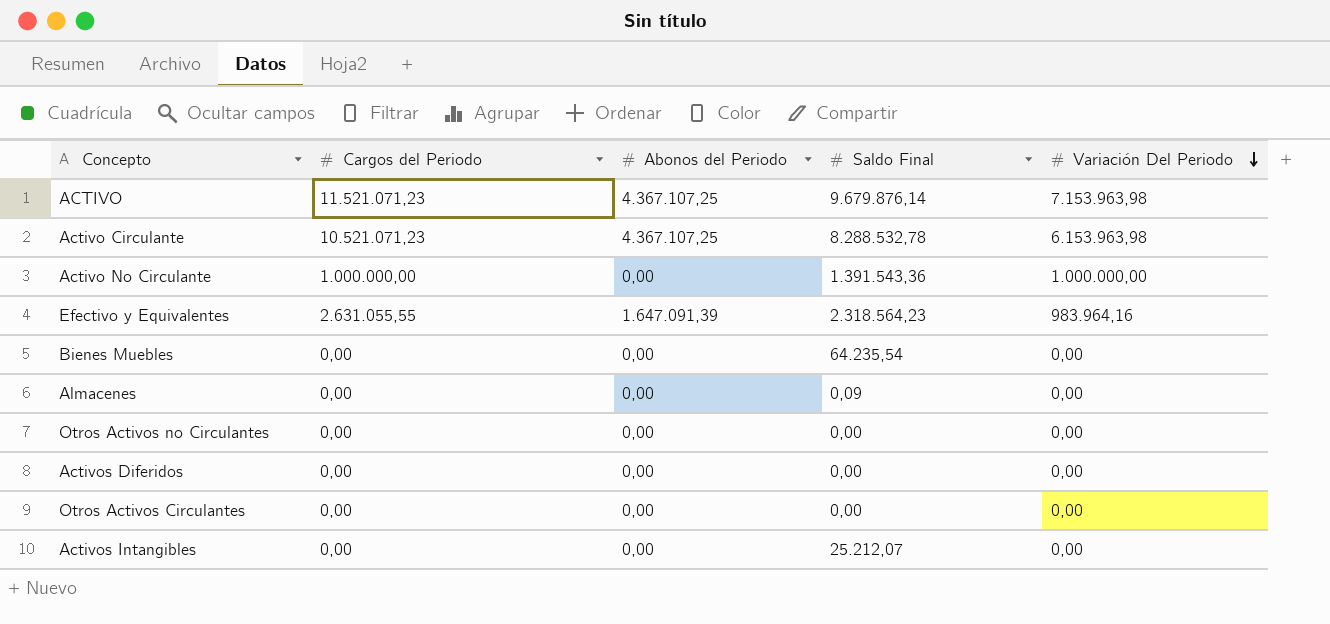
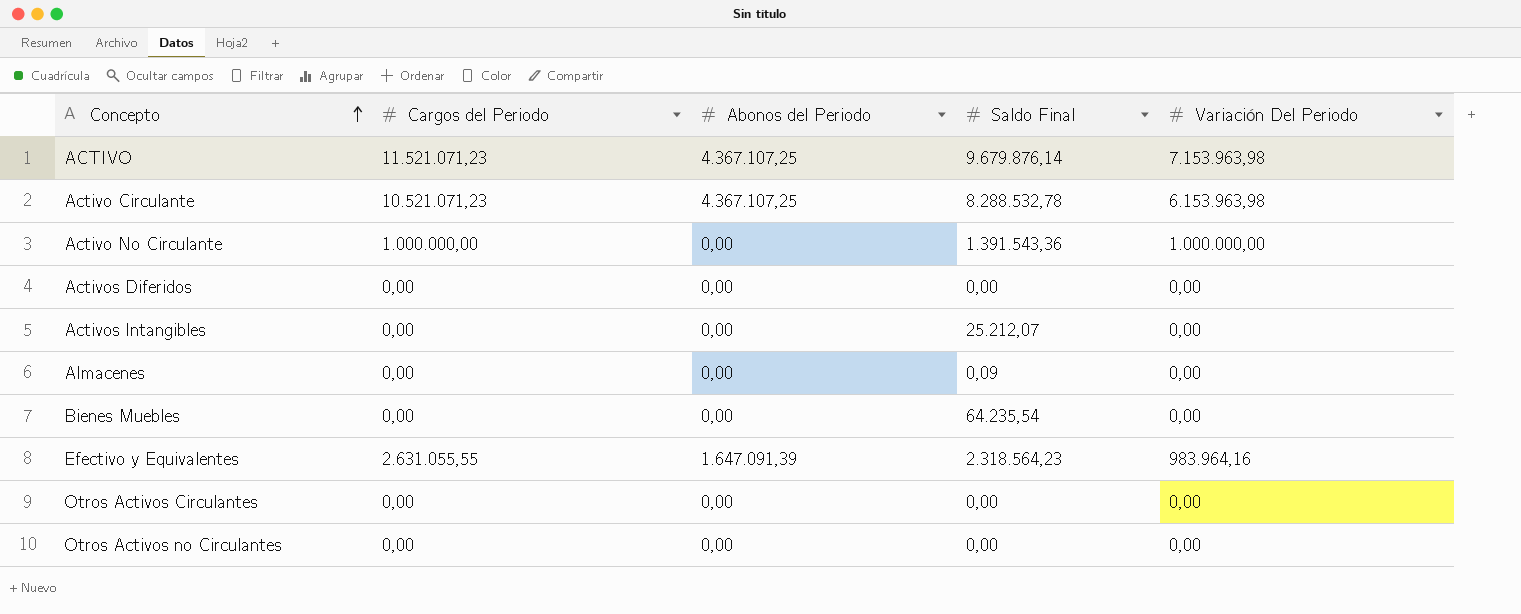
row order: Variación Del Periodo descending -> Concepto ascending

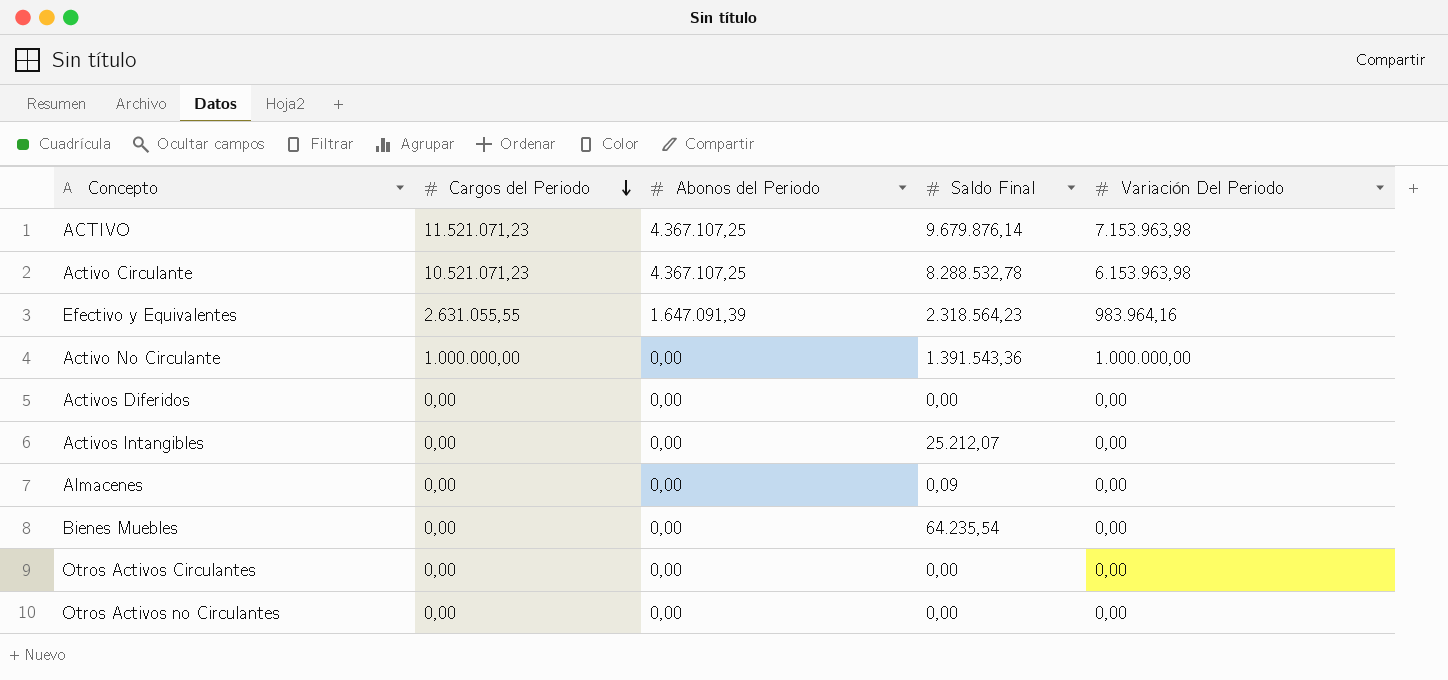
row order: Concepto ascending -> Cargos del Periodo descending

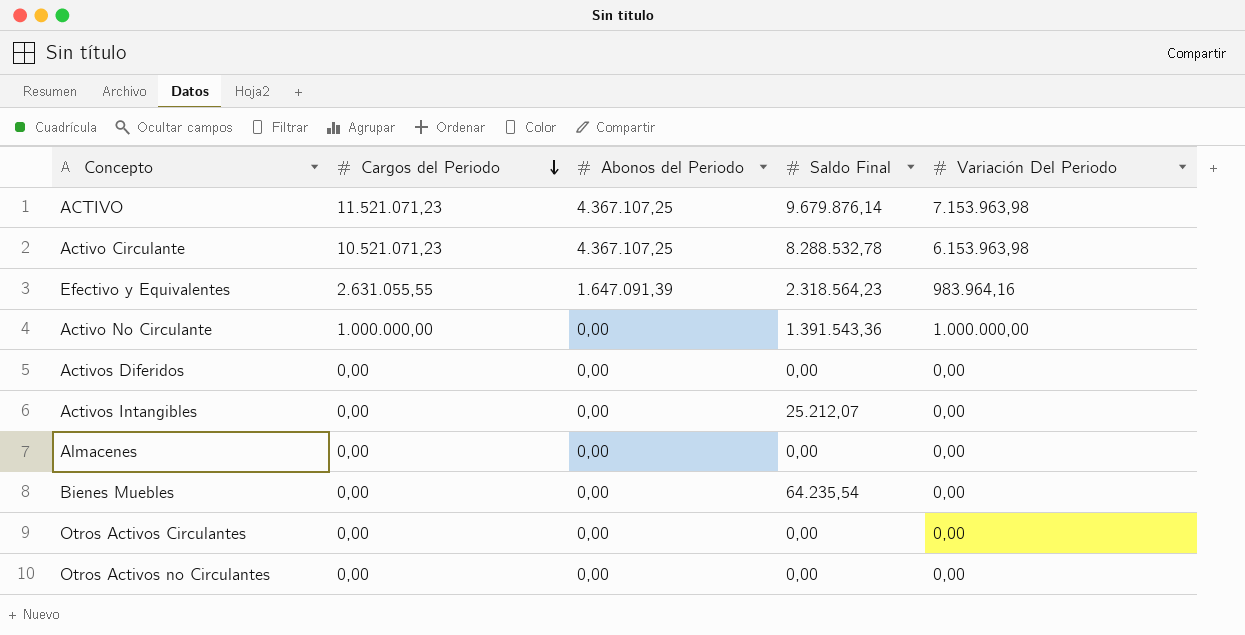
Almacenes | Saldo Final: 0,09 -> 0,00

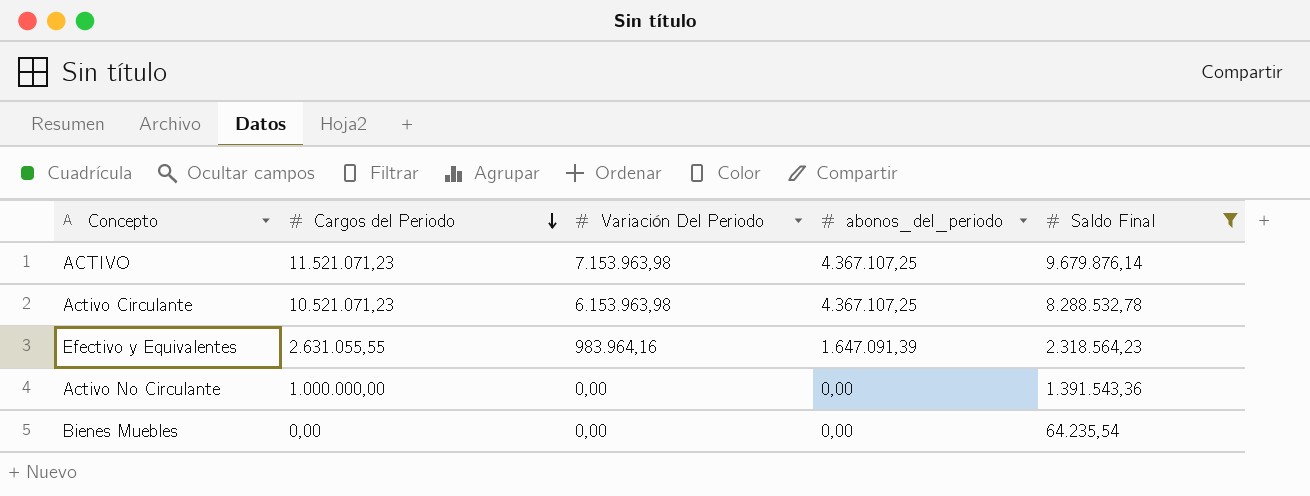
filter: none -> Saldo Final >= 64.235,54
column Variación Del Periodo | position: 5 -> 3
column name: Abonos del Periodo -> abonos_del_periodo
Activo No Circulante | Variación Del Periodo: 1.000.000,00 -> 0,00

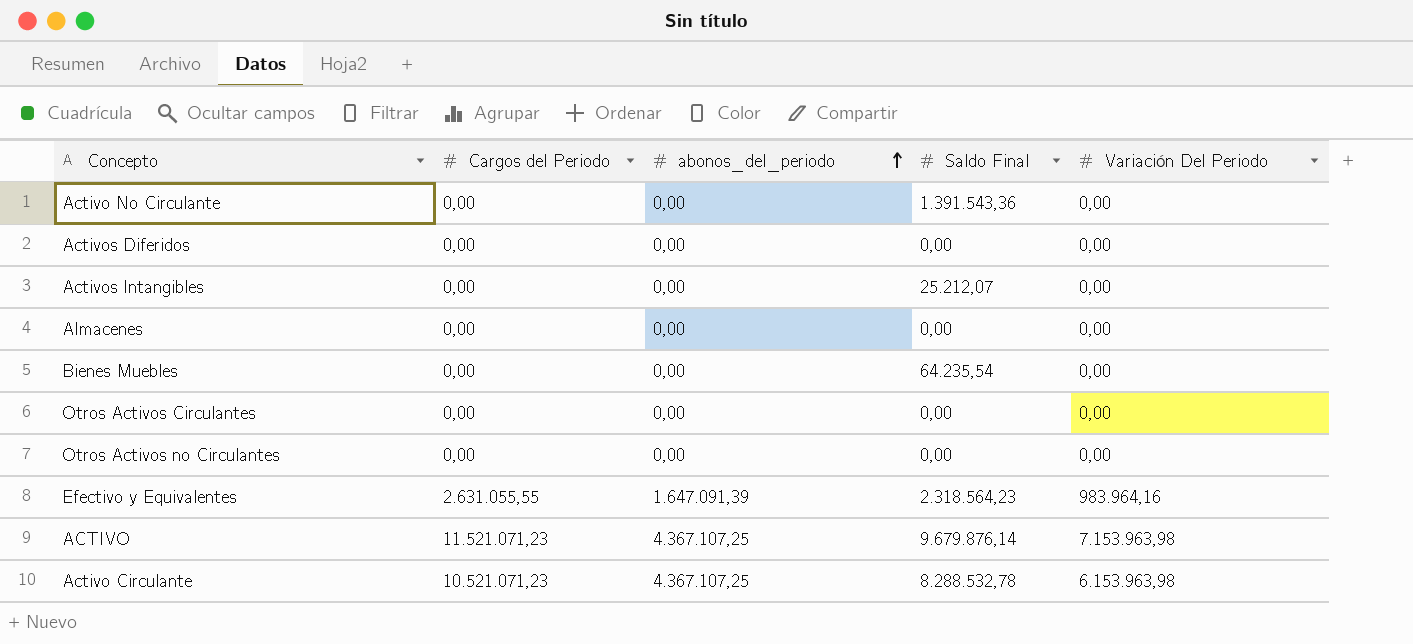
filter: Saldo Final >= 64.235,54 -> none
row order: Cargos del Periodo descending -> abonos_del_periodo ascending
column Variación Del Periodo | position: 3 -> 5
Activo No Circulante | Cargos del Periodo: 1.000.000,00 -> 0,00

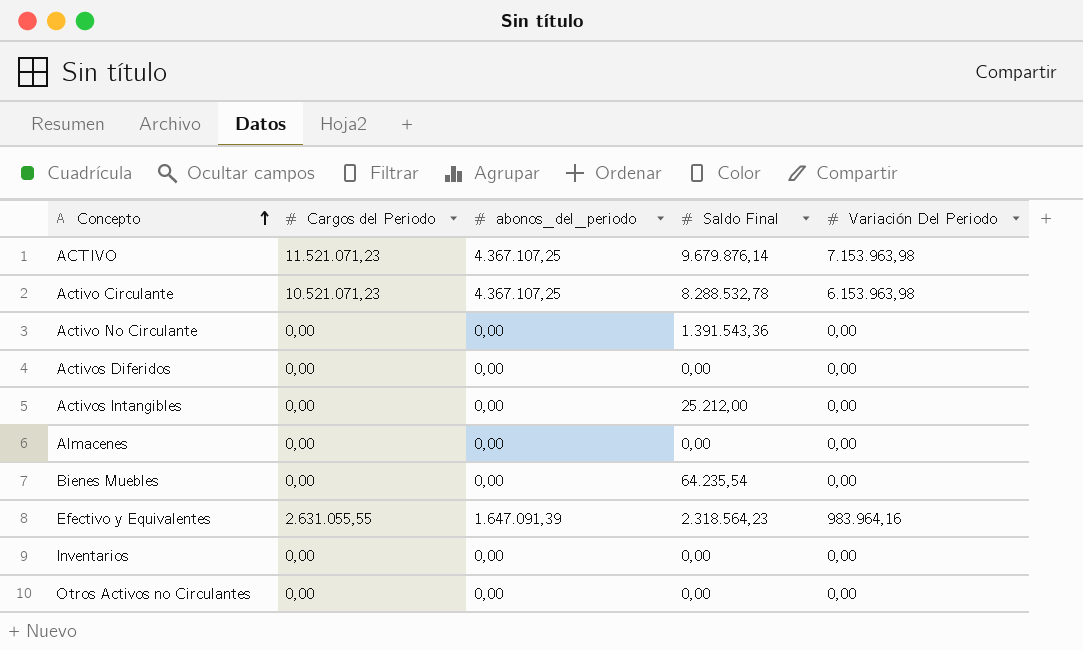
row order: abonos_del_periodo ascending -> Concepto ascending
row Otros Activos Circulantes: 0,00 | 0,00 | 0,00 | 0,00 -> none
Activos Intangibles | Saldo Final: 25.212,07 -> 25.212,00
row Inventarios: none -> 0,00 | 0,00 | 0,00 | 0,00

